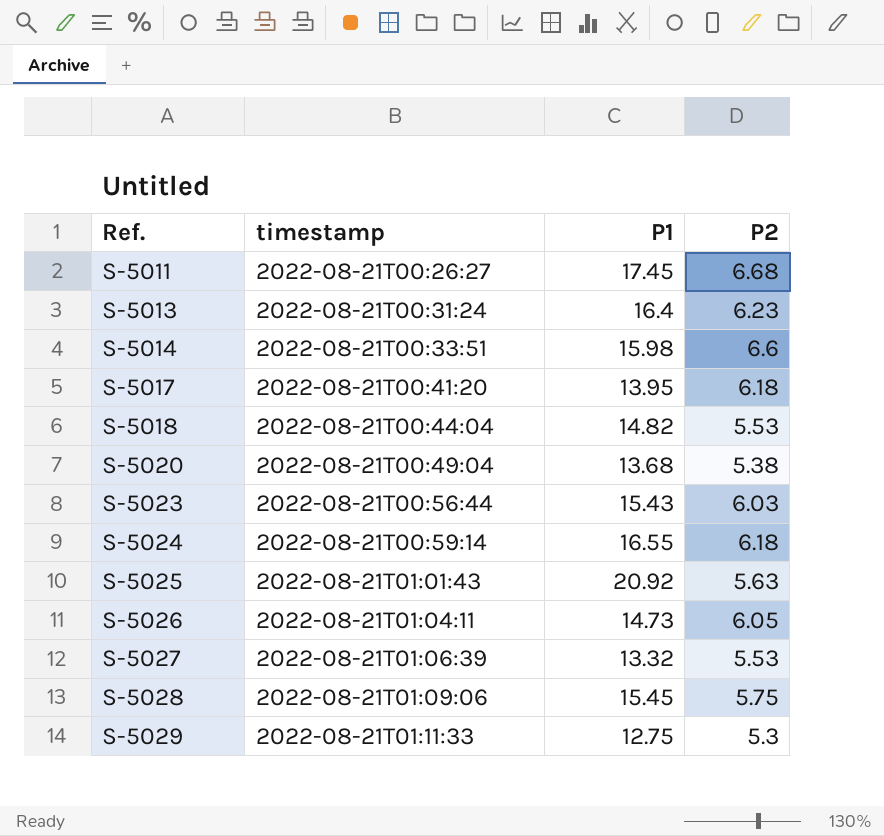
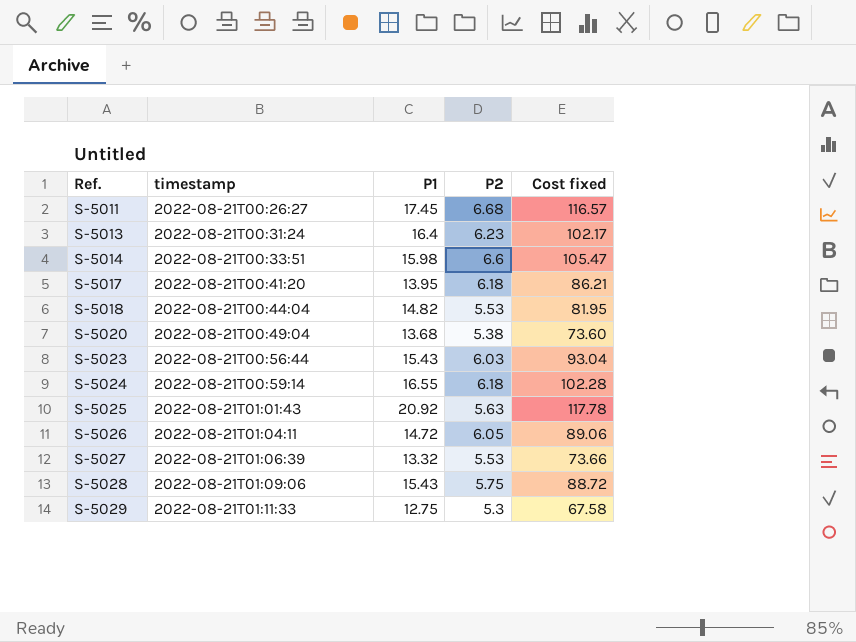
column Cost fixed | formula: none -> [P1] * [P2]
S-5026 | P1: 14.73 -> 14.72
S-5028 | P1: 15.45 -> 15.43

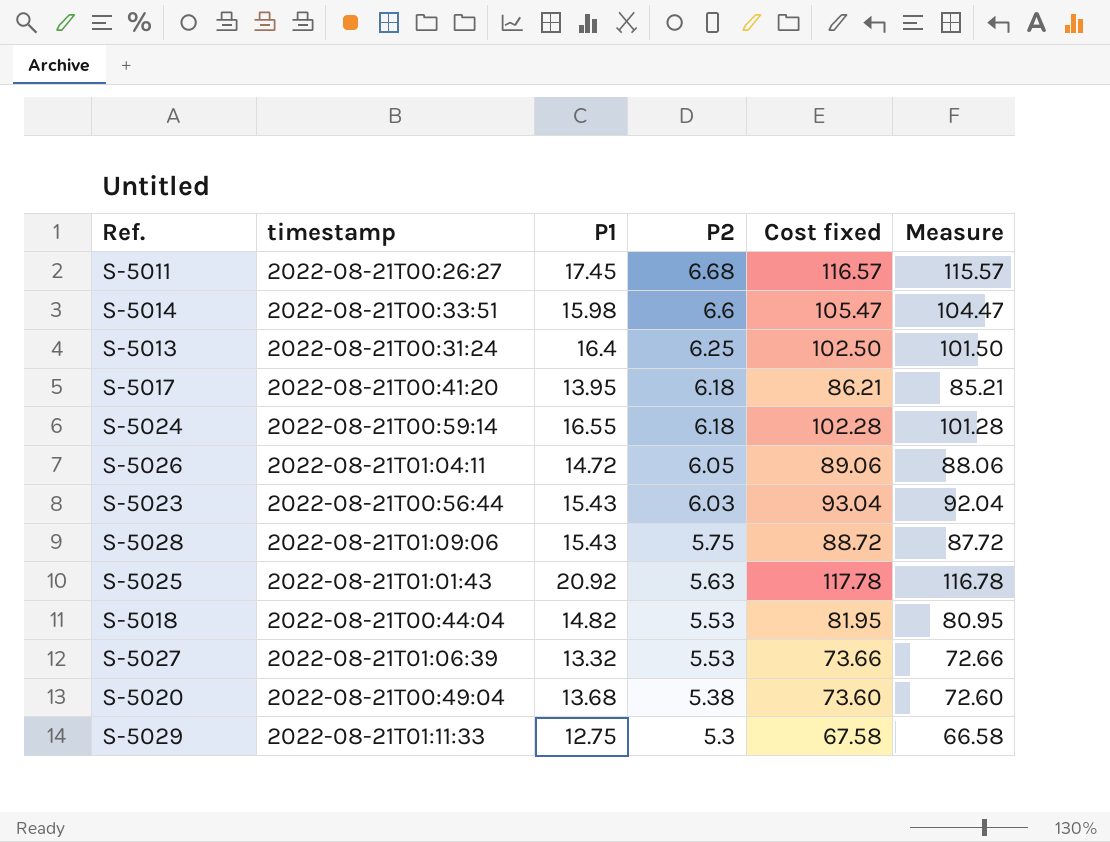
row order: Ref. ascending -> P2 descending
column Measure | formula: none -> [Cost fixed] - 1
S-5013 | P2: 6.23 -> 6.25
S-5013 | Cost fixed: 102.17 -> 102.50

